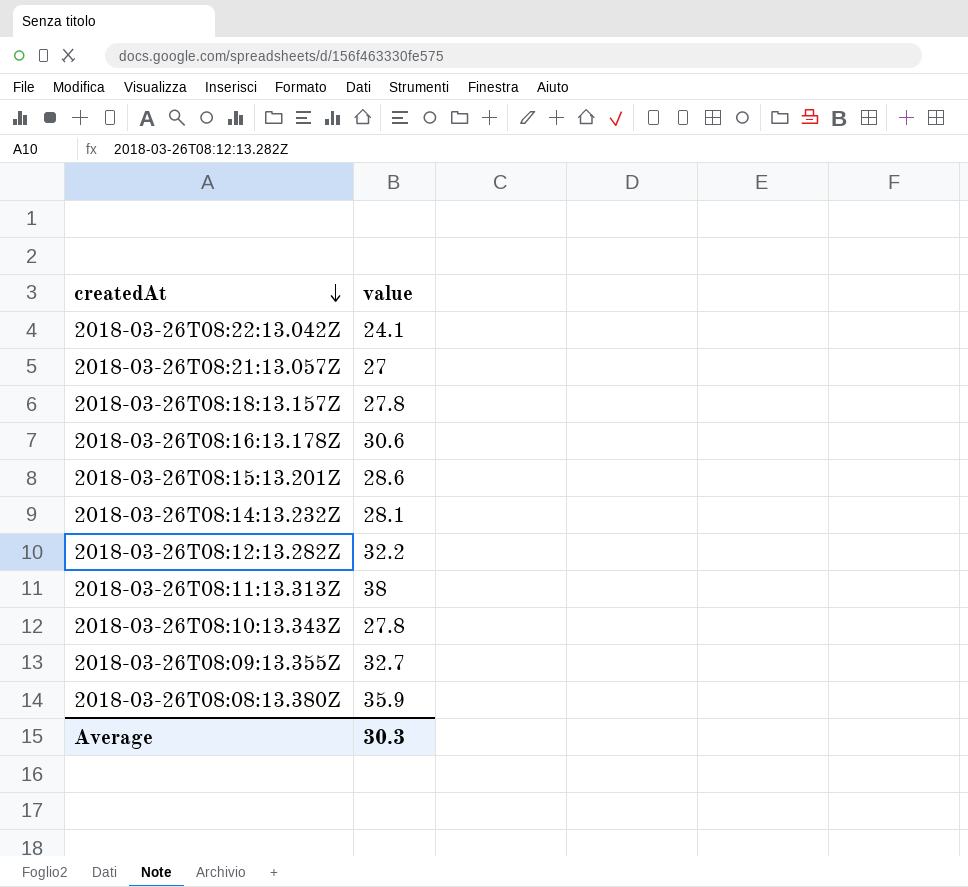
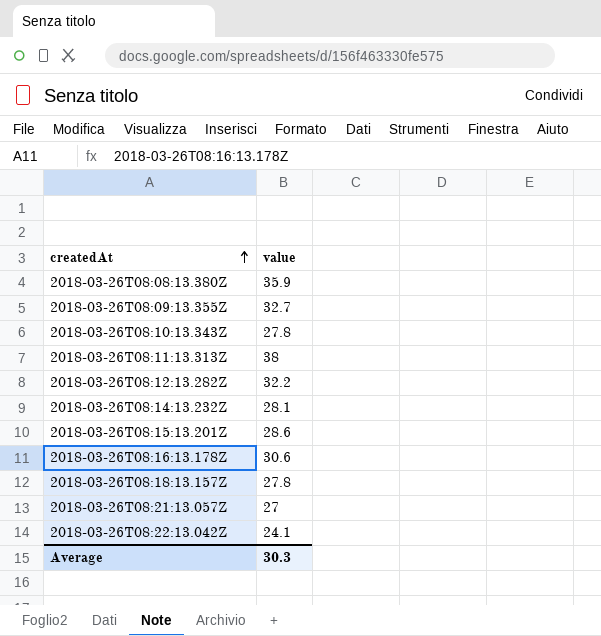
row order: createdAt descending -> createdAt ascending

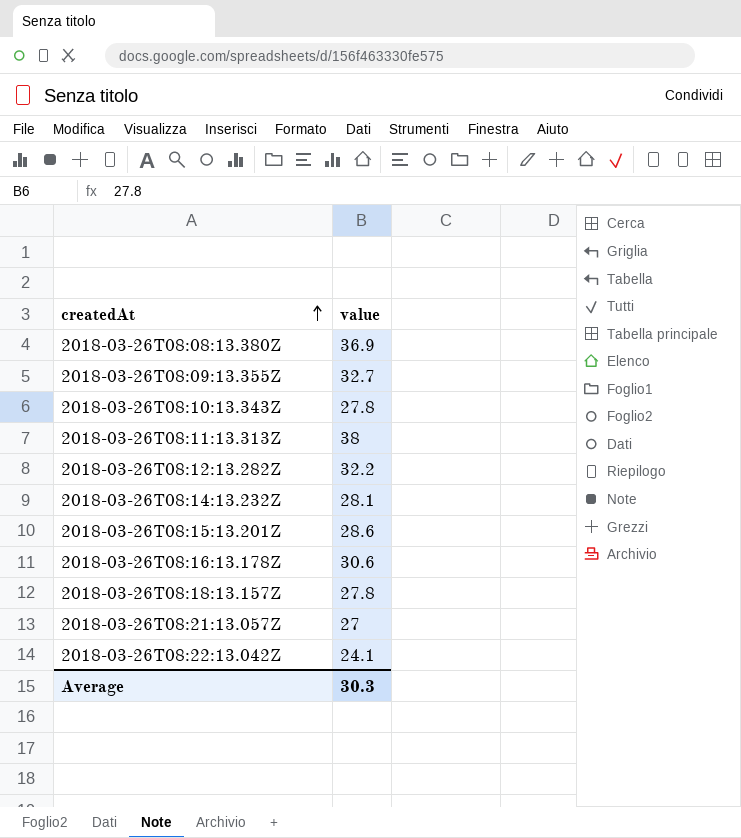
2018-03-26T08:08:13.380Z | value: 35.9 -> 36.9

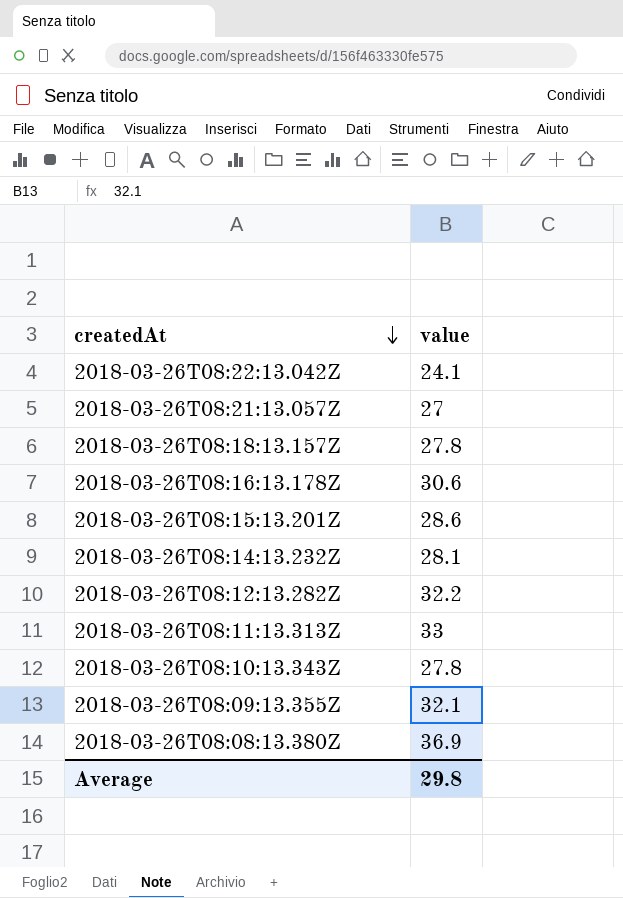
row order: createdAt ascending -> createdAt descending
2018-03-26T08:11:13.313Z | value: 38 -> 33
2018-03-26T08:09:13.355Z | value: 32.7 -> 32.1
Average | value: 30.3 -> 29.8

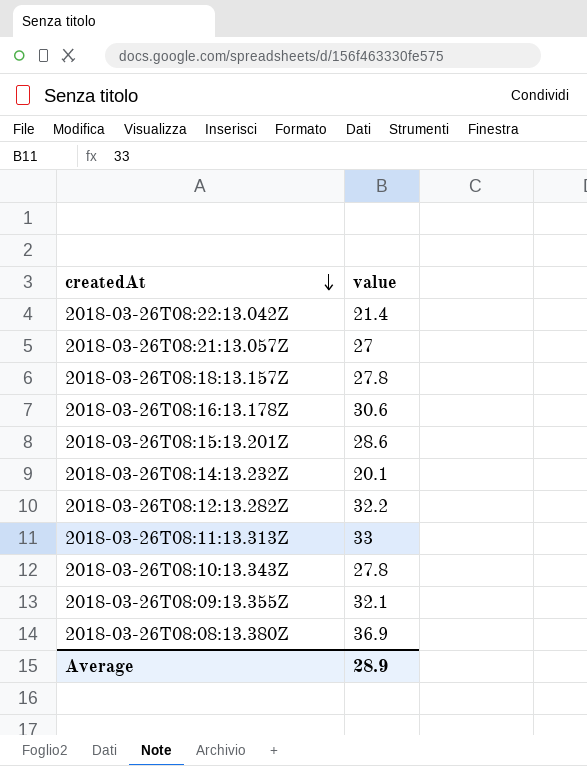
2018-03-26T08:22:13.042Z | value: 24.1 -> 21.4
2018-03-26T08:14:13.232Z | value: 28.1 -> 20.1
Average | value: 29.8 -> 28.9

